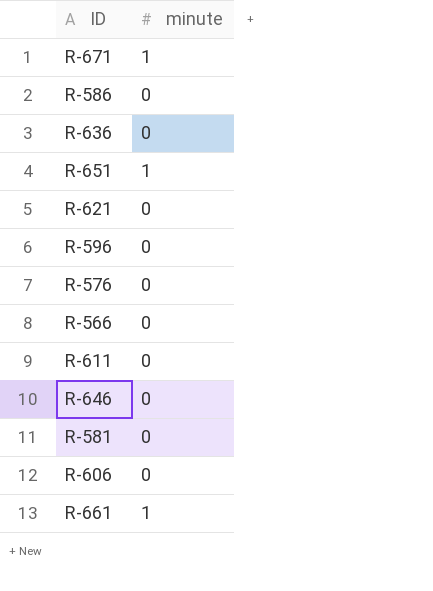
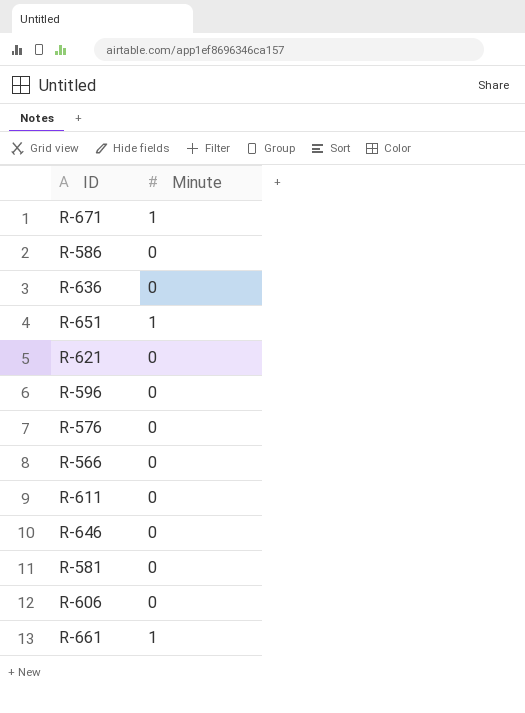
column name: minute -> Minute

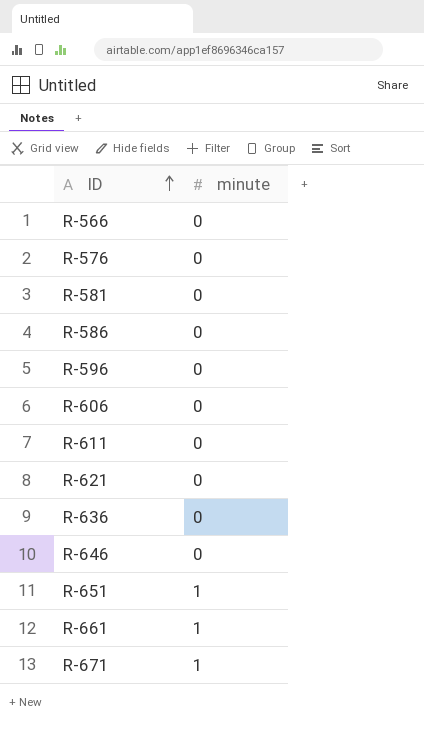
row order: none -> ID ascending
column name: Minute -> minute

